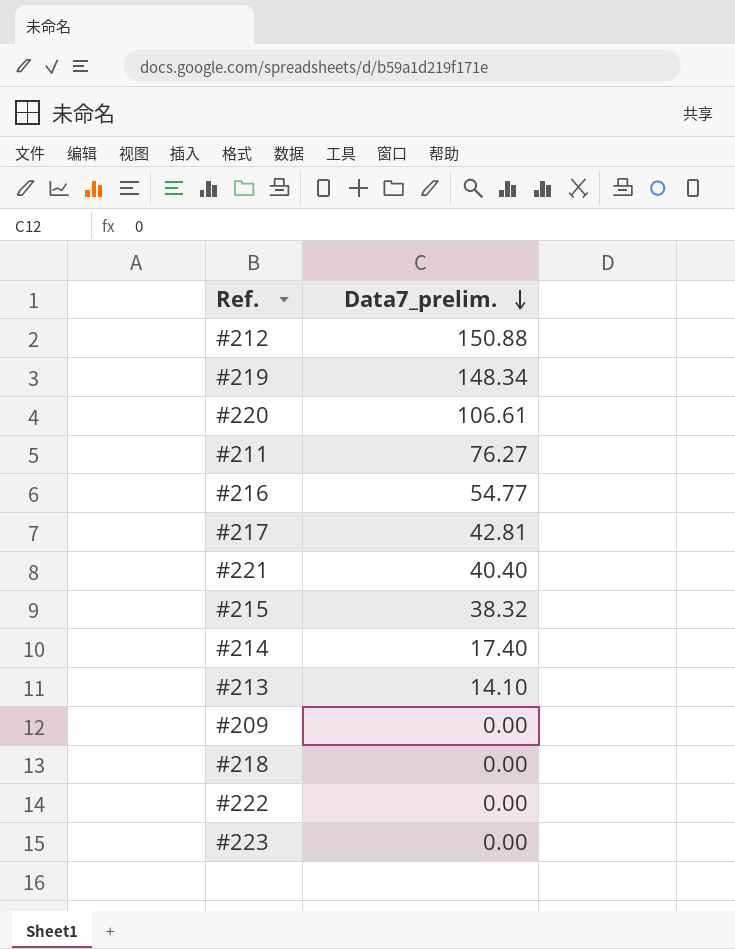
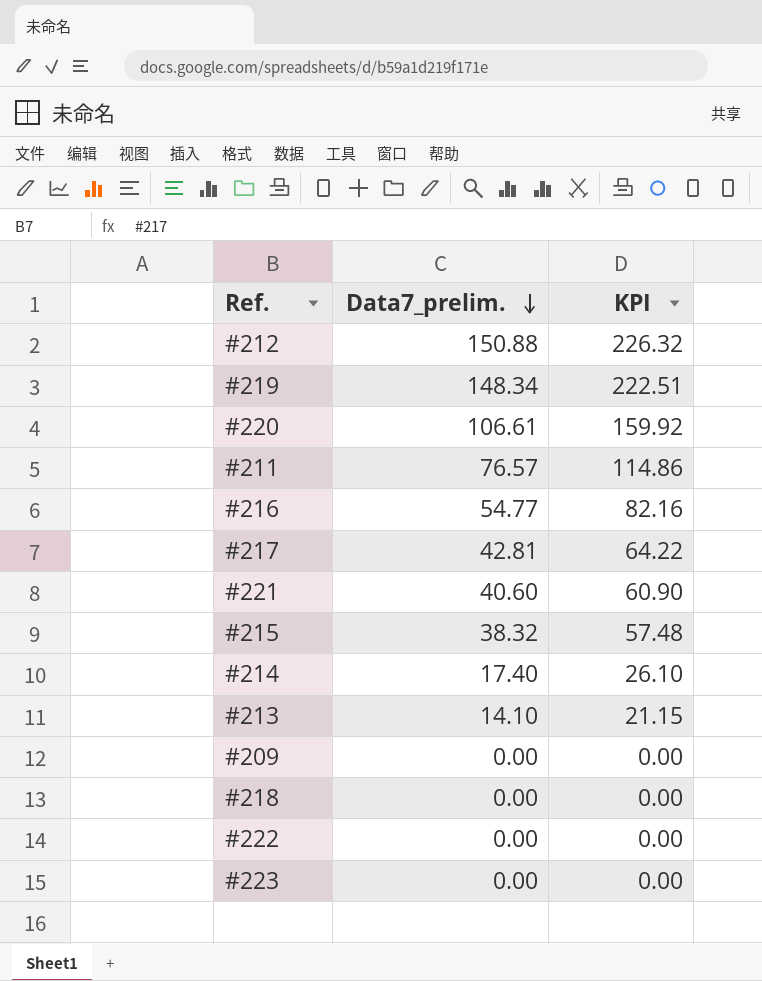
column KPI | formula: none -> [Data7_prelim.] * 1.5
#211 | Data7_prelim.: 76.27 -> 76.57
#221 | Data7_prelim.: 40.40 -> 40.60

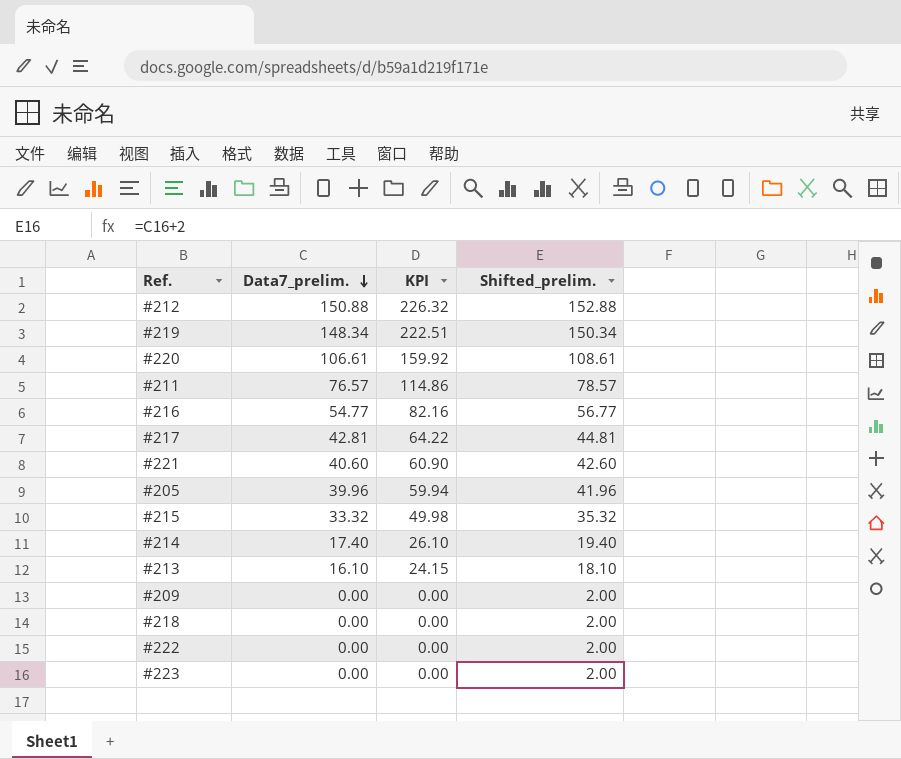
column Shifted_prelim. | formula: none -> [Data7_prelim.] + 2
row #205: none -> 39.96 | 59.94 | 41.96
#215 | Data7_prelim.: 38.32 -> 33.32
#215 | KPI: 57.48 -> 49.98
#213 | Data7_prelim.: 14.10 -> 16.10
#213 | KPI: 21.15 -> 24.15

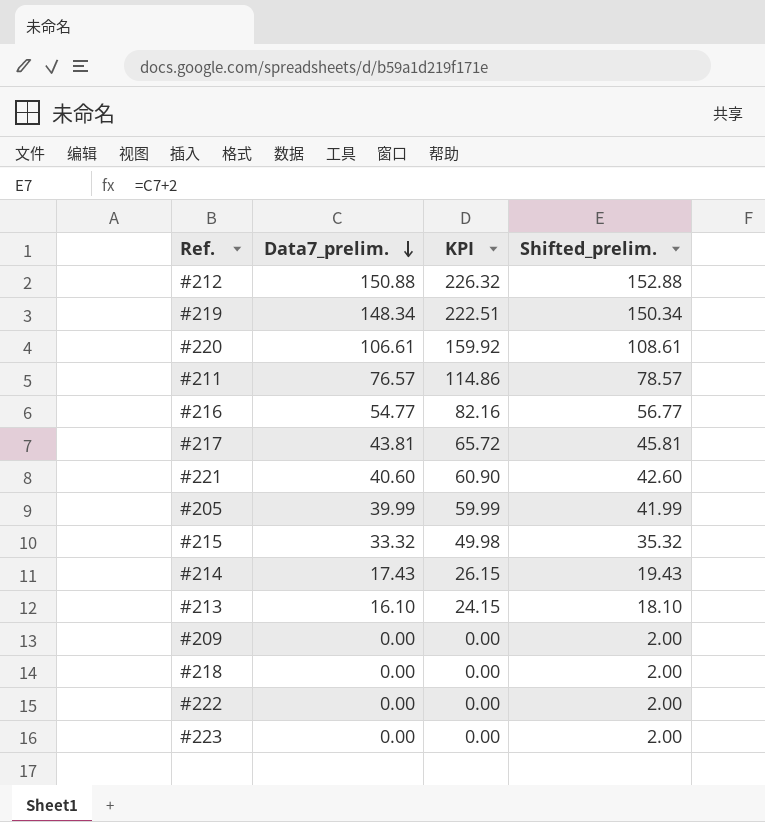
#217 | Data7_prelim.: 42.81 -> 43.81
#217 | KPI: 64.22 -> 65.72
#217 | Shifted_prelim.: 44.81 -> 45.81
#205 | Data7_prelim.: 39.96 -> 39.99
#205 | KPI: 59.94 -> 59.99
#205 | Shifted_prelim.: 41.96 -> 41.99
#214 | Data7_prelim.: 17.40 -> 17.43
#214 | KPI: 26.10 -> 26.15
#214 | Shifted_prelim.: 19.40 -> 19.43

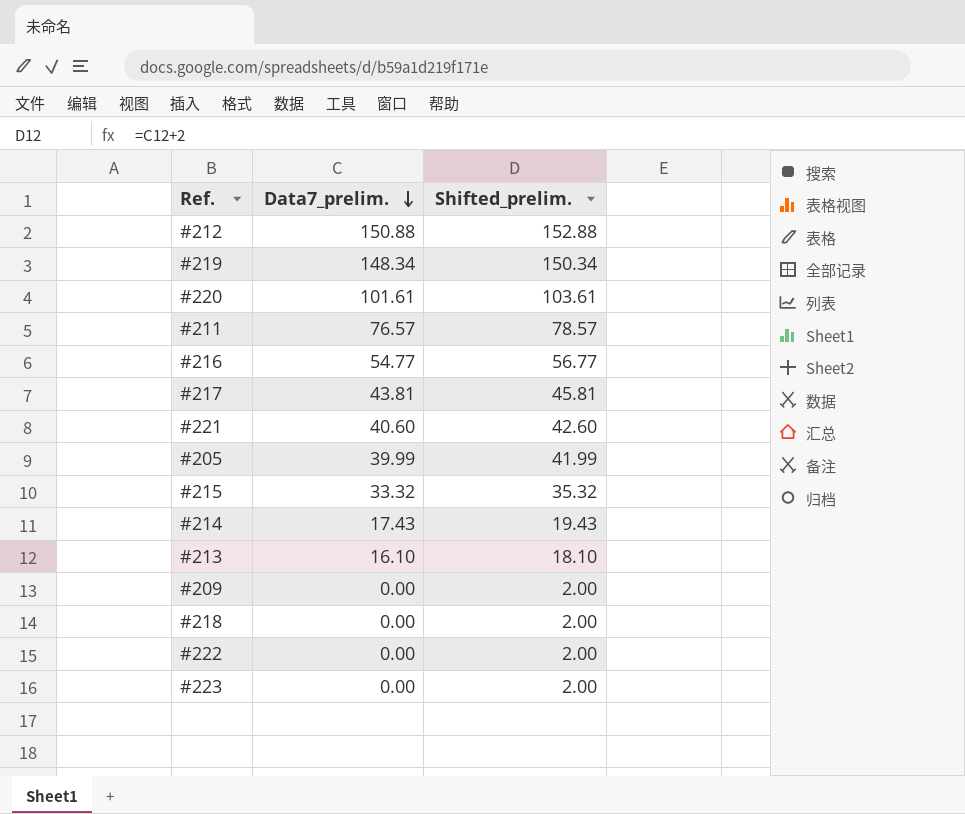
column KPI | formula: [Data7_prelim.] * 1.5 -> none
#220 | Data7_prelim.: 106.61 -> 101.61
#220 | Shifted_prelim.: 108.61 -> 103.61

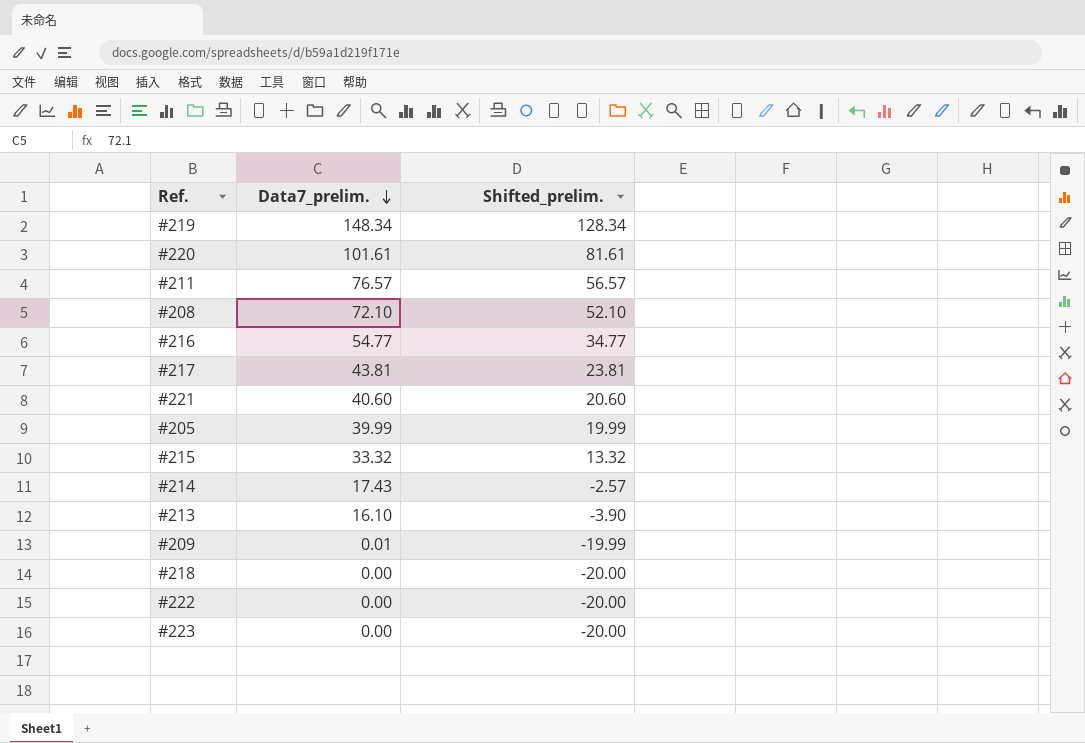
column Shifted_prelim. | formula: [Data7_prelim.] + 2 -> [Data7_prelim.] - 20
row #212: 150.88 | 152.88 -> none
row #208: none -> 72.10 | 52.10
#209 | Data7_prelim.: 0.00 -> 0.01

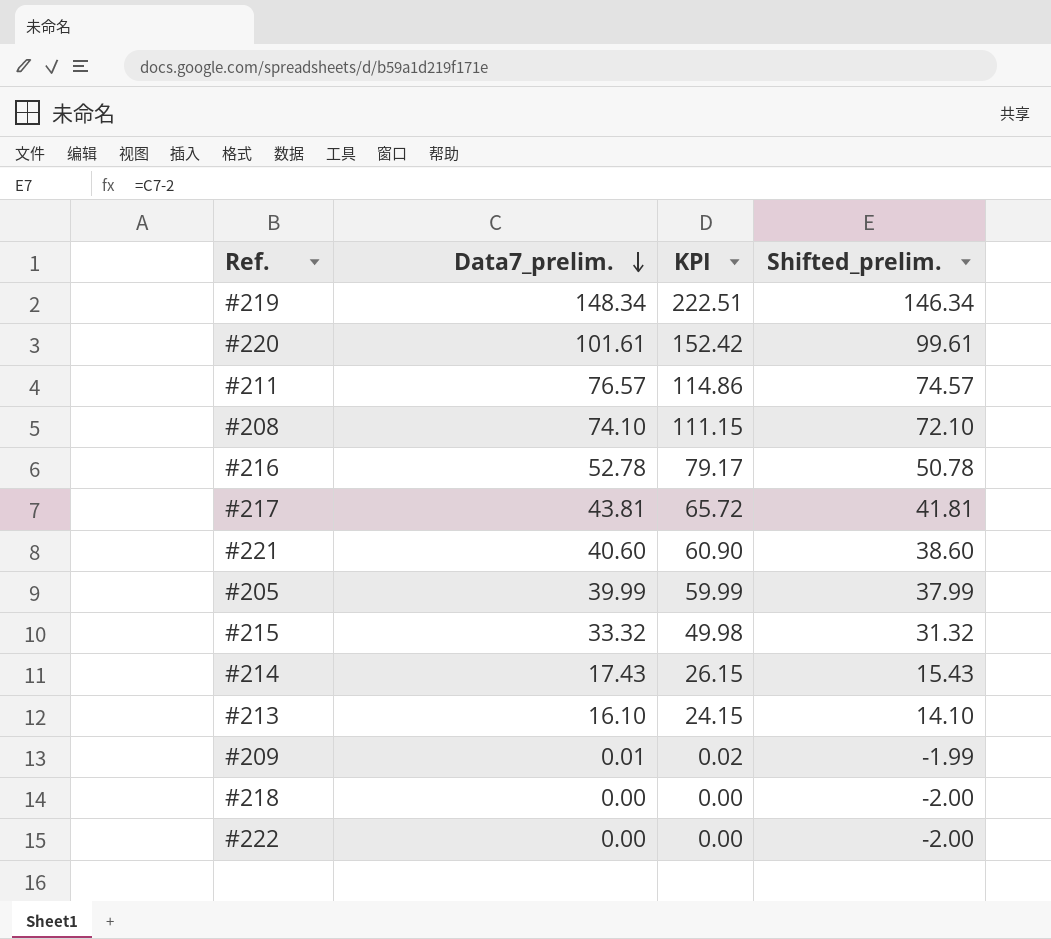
column KPI | formula: none -> [Data7_prelim.] * 1.5
column Shifted_prelim. | formula: [Data7_prelim.] - 20 -> [Data7_prelim.] - 2
row #223: 0.00 | -20.00 -> none
#208 | Data7_prelim.: 72.10 -> 74.10
#216 | Data7_prelim.: 54.77 -> 52.78

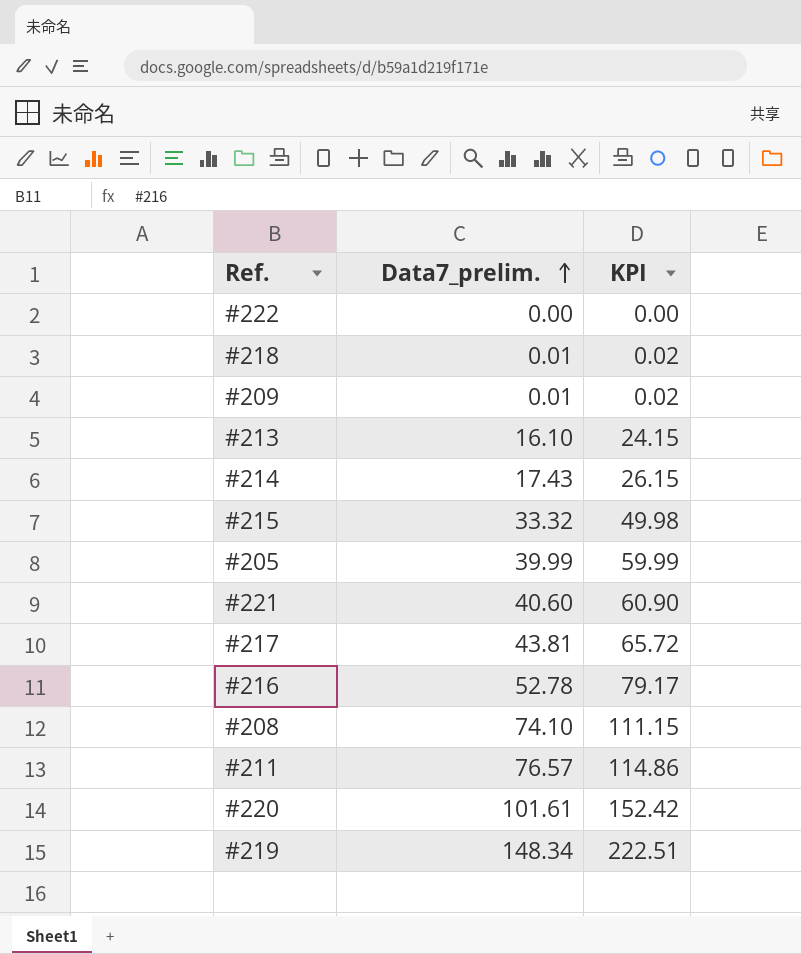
row order: Data7_prelim. descending -> Data7_prelim. ascending
column Shifted_prelim. | formula: [Data7_prelim.] - 2 -> none
#218 | Data7_prelim.: 0.00 -> 0.01
#218 | KPI: 0.00 -> 0.02

